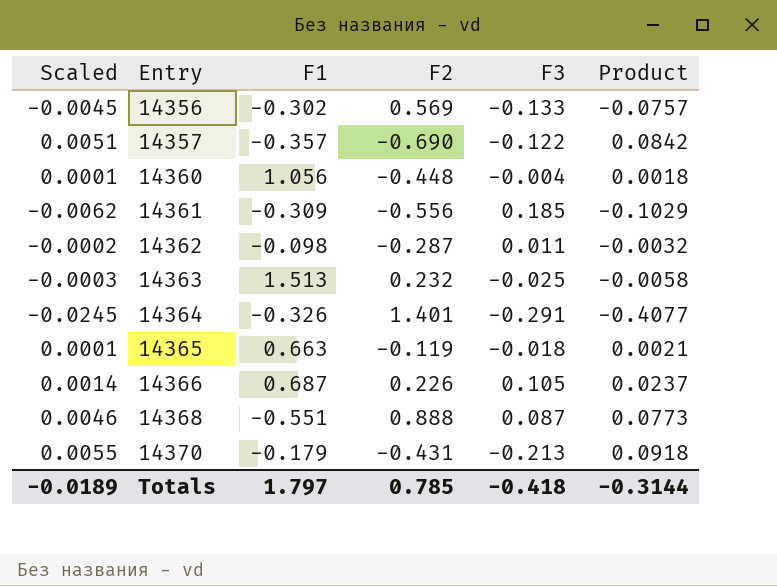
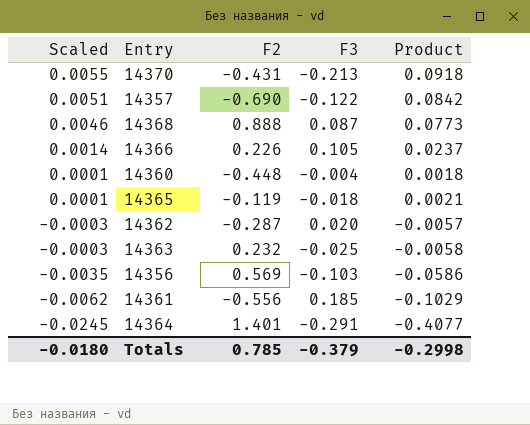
row order: Entry ascending -> Scaled descending
column F1 | position: 3 -> none
14362 | Scaled: -0.0002 -> -0.0003
14362 | F3: 0.011 -> 0.020
14362 | Product: -0.0032 -> -0.0057
14356 | Scaled: -0.0045 -> -0.0035
14356 | F3: -0.133 -> -0.103
14356 | Product: -0.0757 -> -0.0586
Totals | Scaled: -0.0189 -> -0.0180
Totals | F3: -0.418 -> -0.379
Totals | Product: -0.3144 -> -0.2998

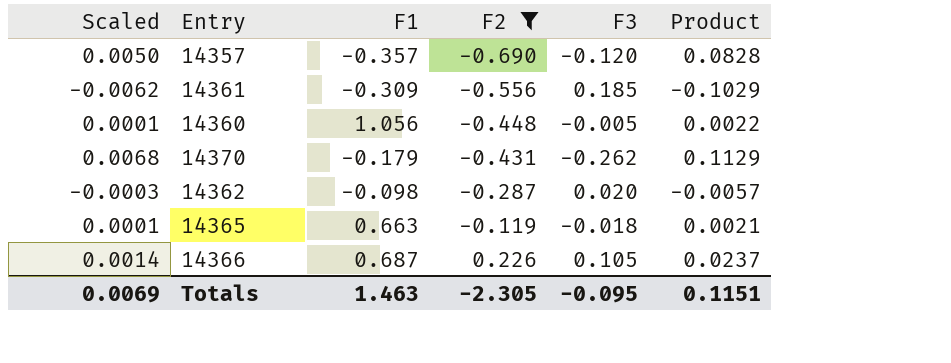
filter: none -> F2 <= 0.226
row order: Scaled descending -> F2 ascending
column F1 | position: none -> 3
14357 | Scaled: 0.0051 -> 0.0050
14357 | F3: -0.122 -> -0.120
14357 | Product: 0.0842 -> 0.0828
14360 | F3: -0.004 -> -0.005
14360 | Product: 0.0018 -> 0.0022
14370 | Scaled: 0.0055 -> 0.0068
14370 | F3: -0.213 -> -0.262
14370 | Product: 0.0918 -> 0.1129
Totals | Scaled: -0.0180 -> 0.0069
Totals | F2: 0.785 -> -2.305
Totals | F3: -0.379 -> -0.095
Totals | Product: -0.2998 -> 0.1151

